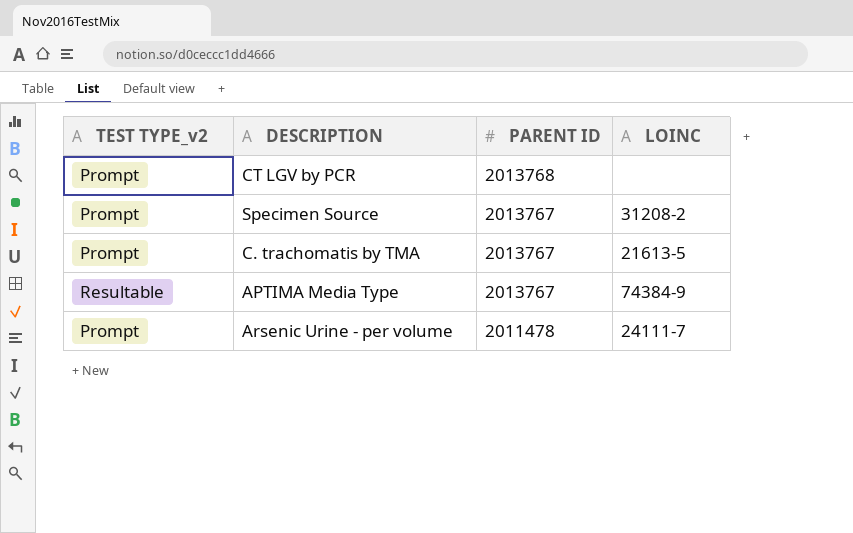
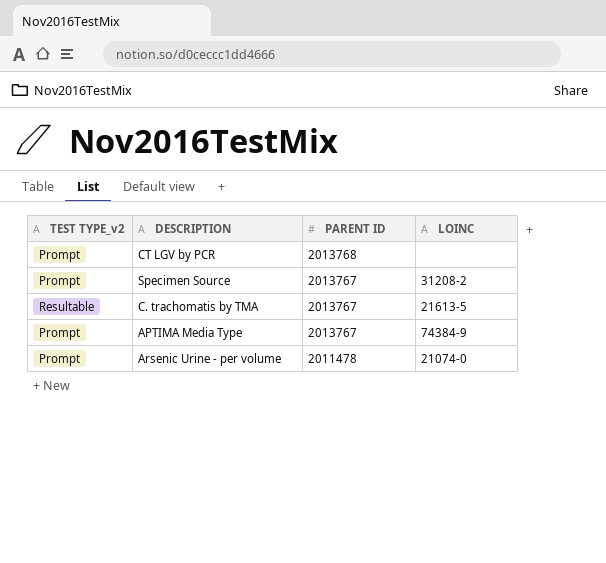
C. trachomatis by TMA | TEST TYPE_v2: Prompt -> Resultable
APTIMA Media Type | TEST TYPE_v2: Resultable -> Prompt
Arsenic Urine - per volume | LOINC: 24111-7 -> 21074-0

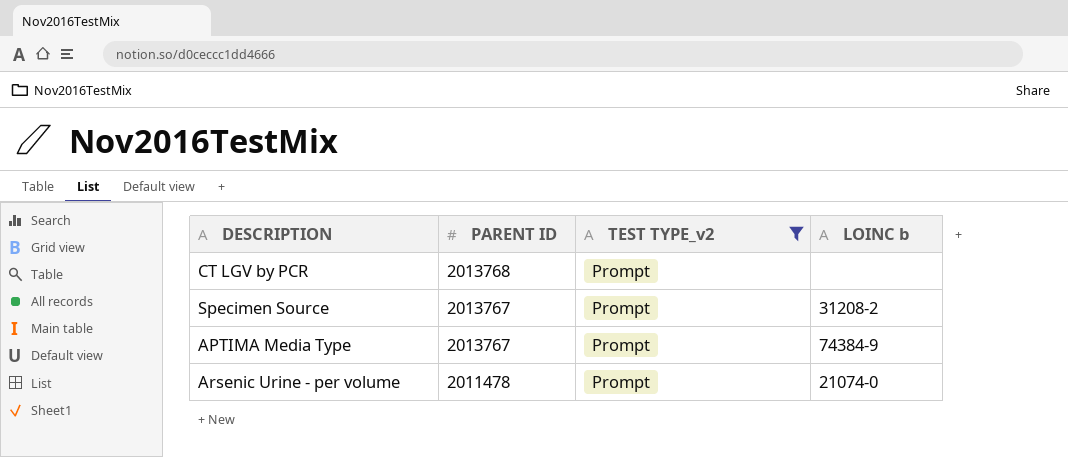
filter: none -> TEST TYPE_v2 = Prompt
column TEST TYPE_v2 | position: 1 -> 3
column name: LOINC -> LOINC b

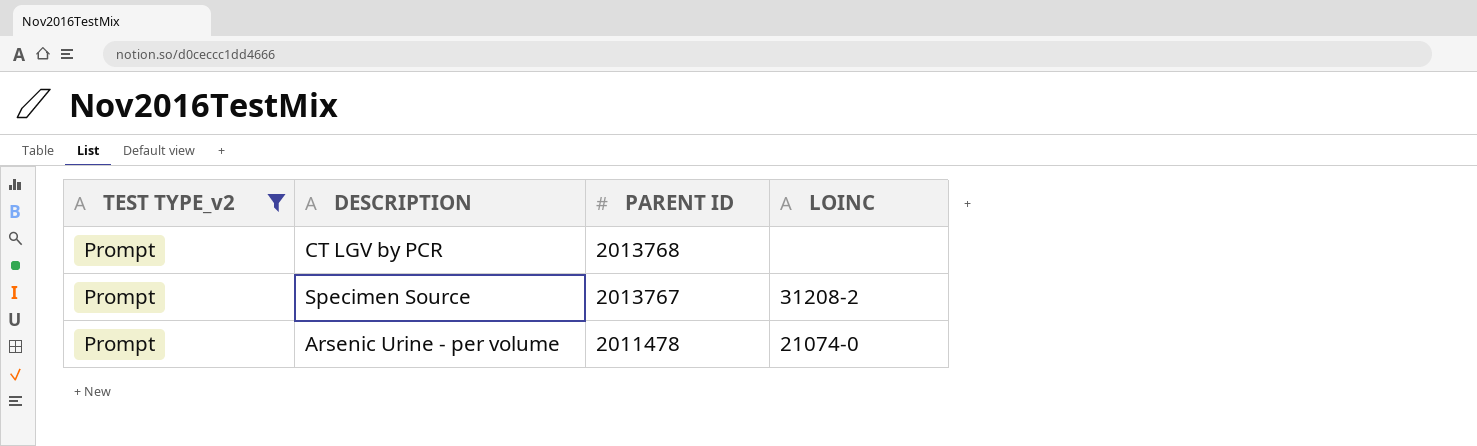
column TEST TYPE_v2 | position: 3 -> 1
column name: LOINC b -> LOINC
row APTIMA Media Type: 2013767 | Prompt | 74384-9 -> none

